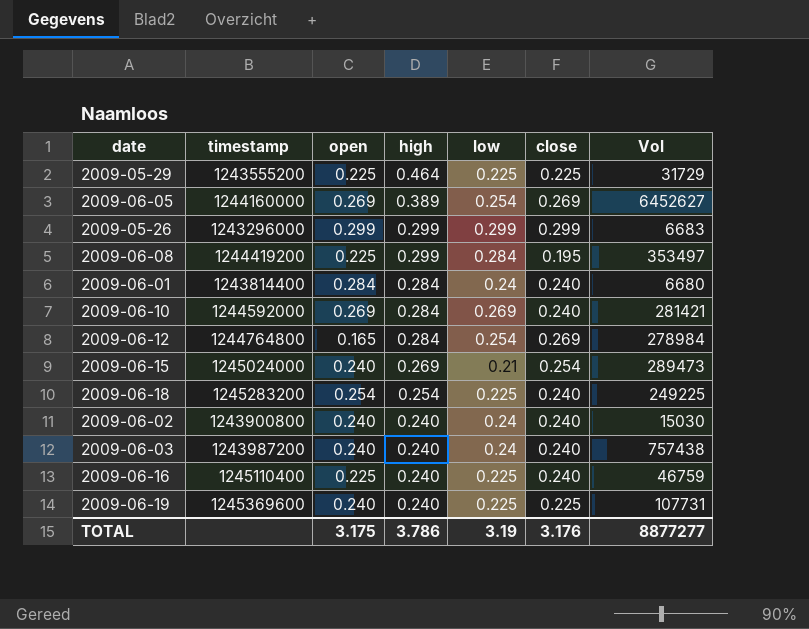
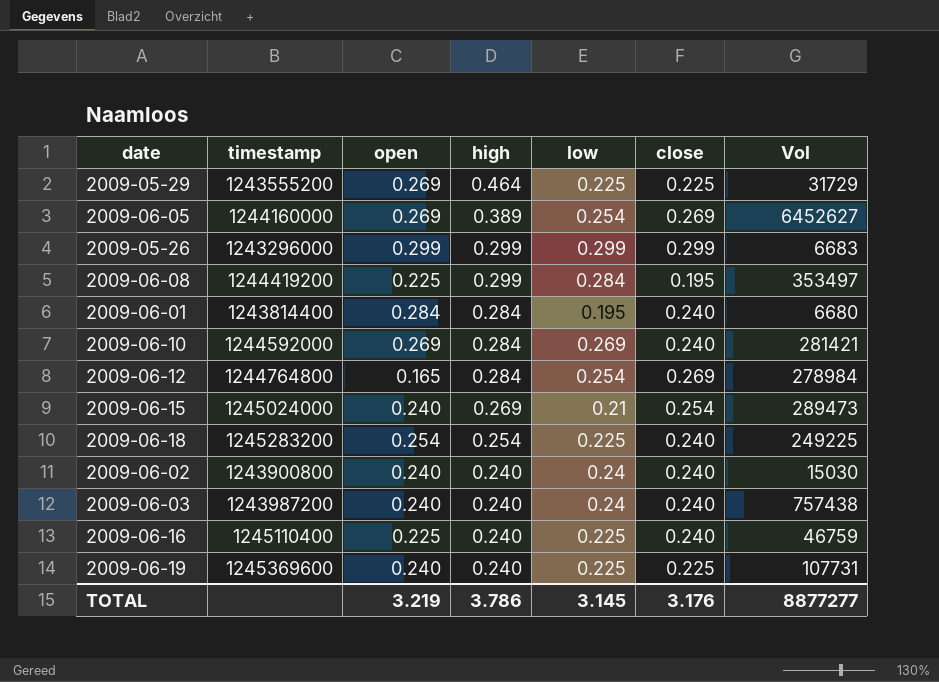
2009-05-29 | open: 0.225 -> 0.269
2009-06-01 | low: 0.24 -> 0.195
TOTAL | open: 3.175 -> 3.219
TOTAL | low: 3.19 -> 3.145

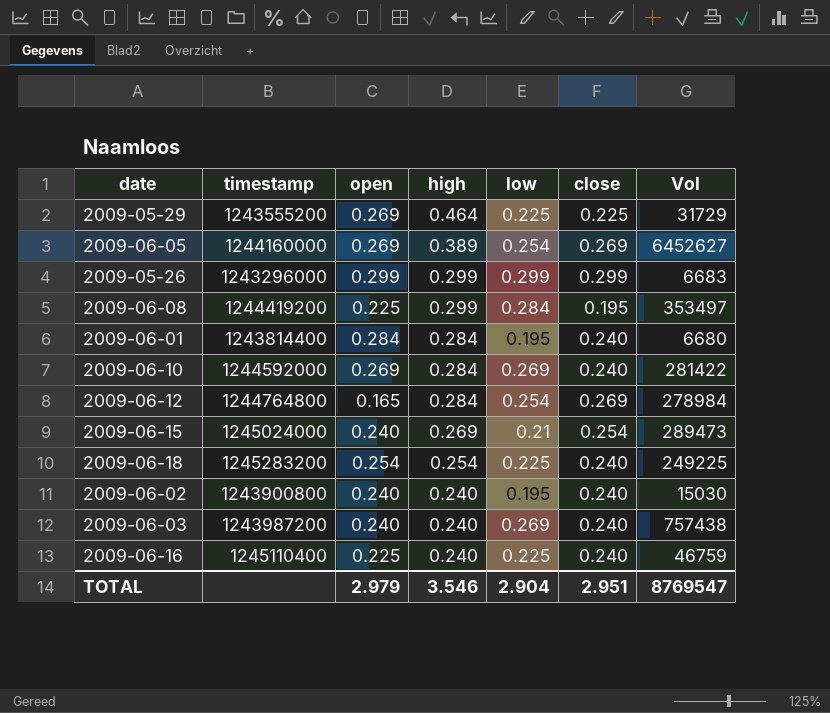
row 2009-06-19: 1245369600 | 0.240 | 0.240 | 0.225 | 0.225 | 107731 -> none
2009-06-10 | Vol: 281421 -> 281422
2009-06-02 | low: 0.24 -> 0.195
2009-06-03 | low: 0.24 -> 0.269
TOTAL | open: 3.219 -> 2.979
TOTAL | high: 3.786 -> 3.546
TOTAL | low: 3.145 -> 2.904
TOTAL | close: 3.176 -> 2.951
TOTAL | Vol: 8877277 -> 8769547

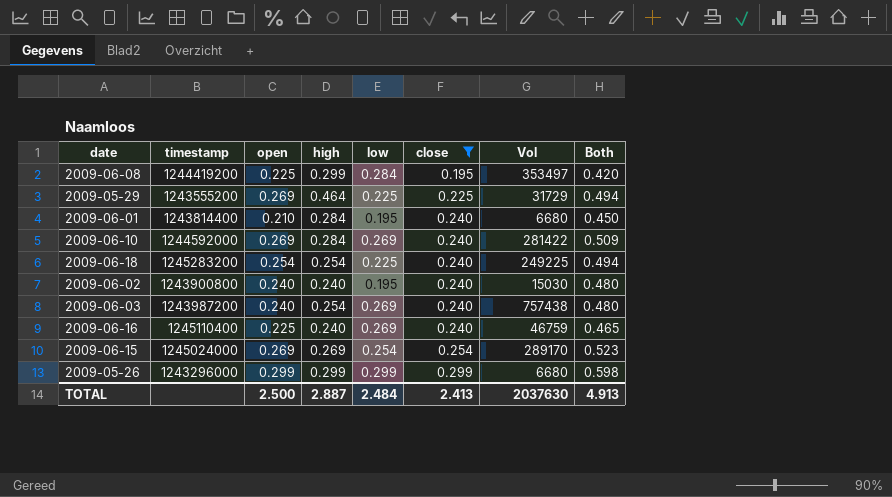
filter: none -> close != 0.269
row order: high descending -> close ascending
column Both | formula: none -> [open] + [close]
2009-06-01 | open: 0.284 -> 0.210
2009-06-03 | high: 0.240 -> 0.254
2009-06-16 | low: 0.225 -> 0.269
2009-06-15 | open: 0.240 -> 0.269
2009-06-15 | low: 0.21 -> 0.254
2009-06-15 | Vol: 289473 -> 289170
2009-05-26 | Vol: 6683 -> 6680
TOTAL | open: 2.979 -> 2.500
TOTAL | high: 3.546 -> 2.887
TOTAL | low: 2.904 -> 2.484
TOTAL | close: 2.951 -> 2.413
TOTAL | Vol: 8769547 -> 2037630

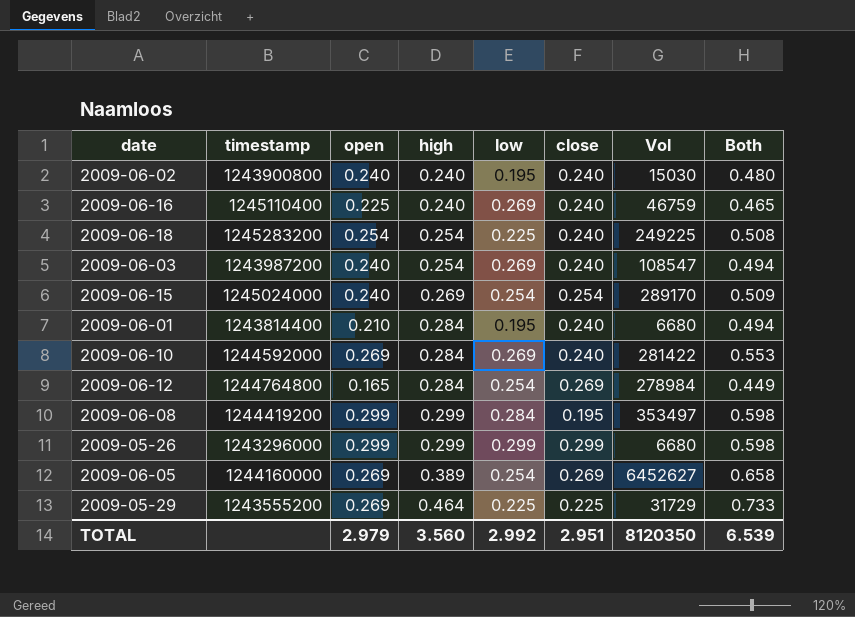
filter: close != 0.269 -> none
row order: close ascending -> high ascending
column Both | formula: [open] + [close] -> [open] + [high]
2009-06-03 | Vol: 757438 -> 108547
2009-06-15 | open: 0.269 -> 0.240
2009-06-08 | open: 0.225 -> 0.299
TOTAL | open: 2.500 -> 2.979
TOTAL | high: 2.887 -> 3.560
TOTAL | low: 2.484 -> 2.992
TOTAL | close: 2.413 -> 2.951
TOTAL | Vol: 2037630 -> 8120350
TOTAL | Both: 4.913 -> 6.539

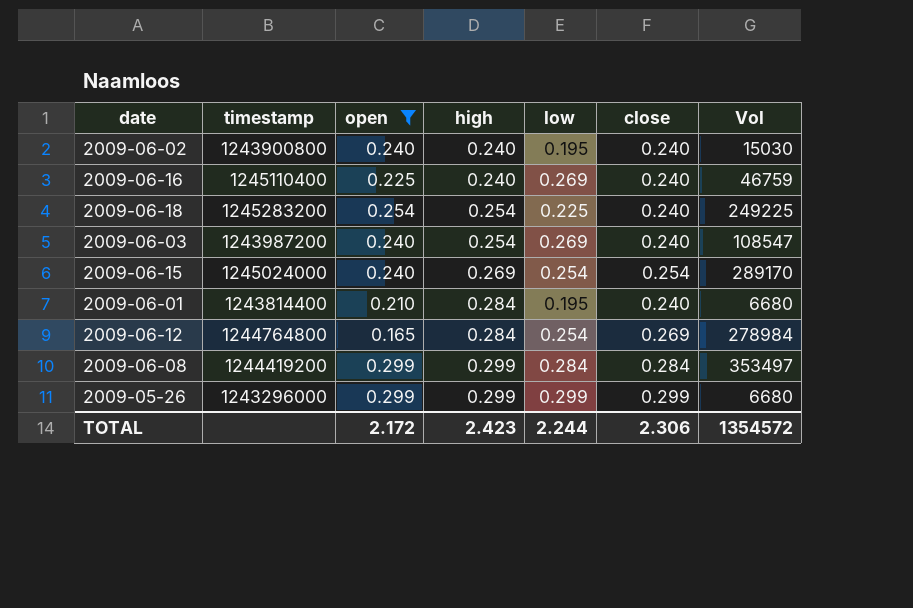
filter: none -> open != 0.269
column Both | formula: [open] + [high] -> none
2009-06-08 | close: 0.195 -> 0.284
TOTAL | open: 2.979 -> 2.172
TOTAL | high: 3.560 -> 2.423
TOTAL | low: 2.992 -> 2.244
TOTAL | close: 2.951 -> 2.306
TOTAL | Vol: 8120350 -> 1354572

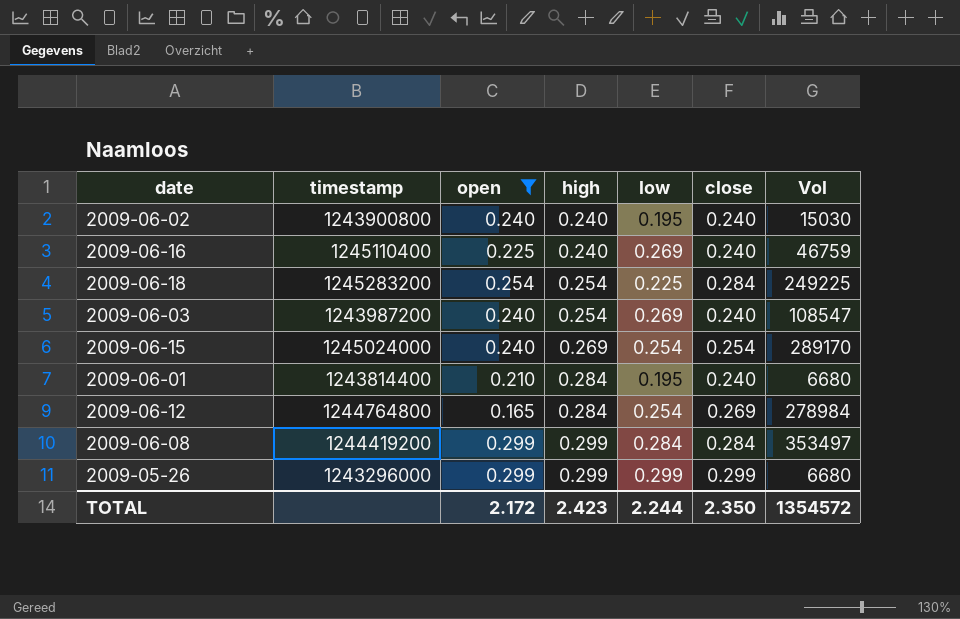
2009-06-18 | close: 0.240 -> 0.284
TOTAL | close: 2.306 -> 2.350

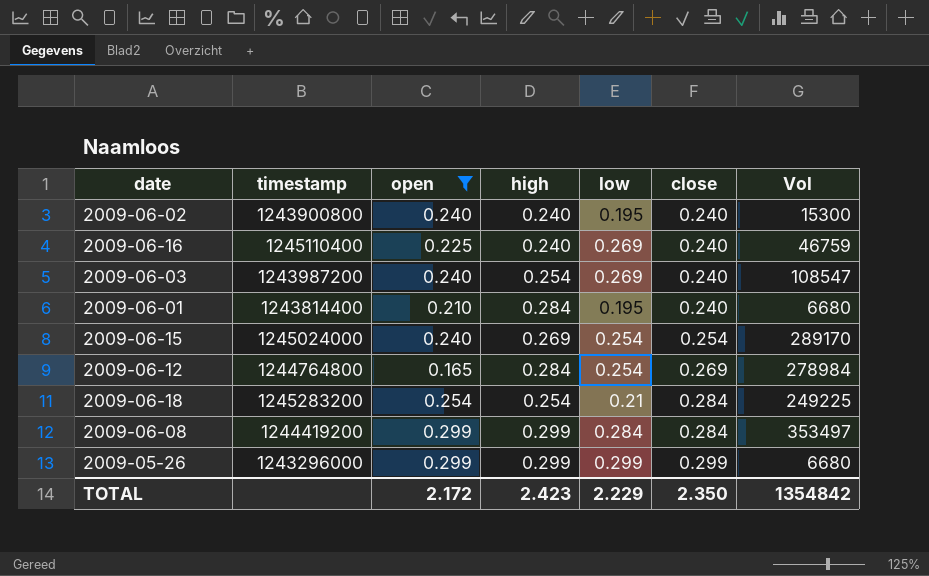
row order: high ascending -> close ascending
2009-06-02 | Vol: 15030 -> 15300
2009-06-18 | low: 0.225 -> 0.21
TOTAL | low: 2.244 -> 2.229
TOTAL | Vol: 1354572 -> 1354842

